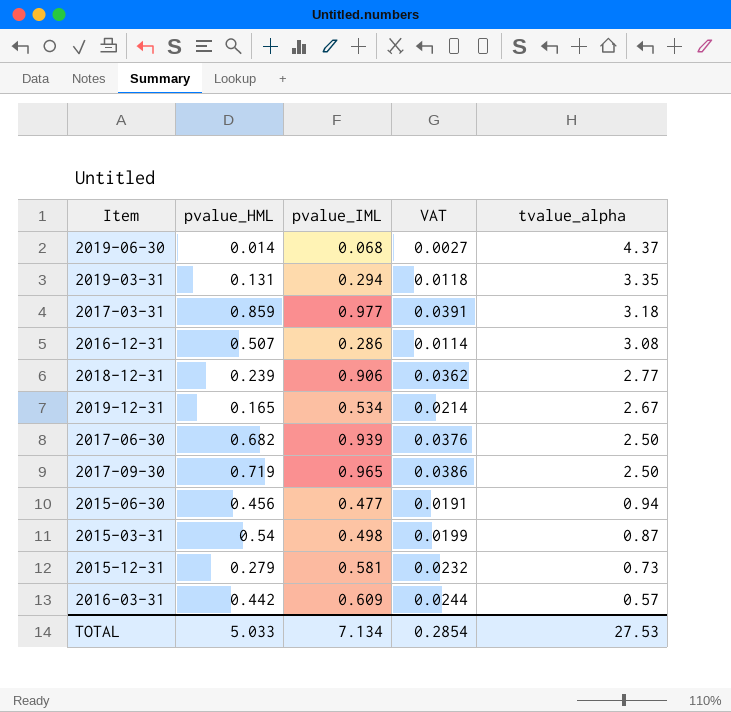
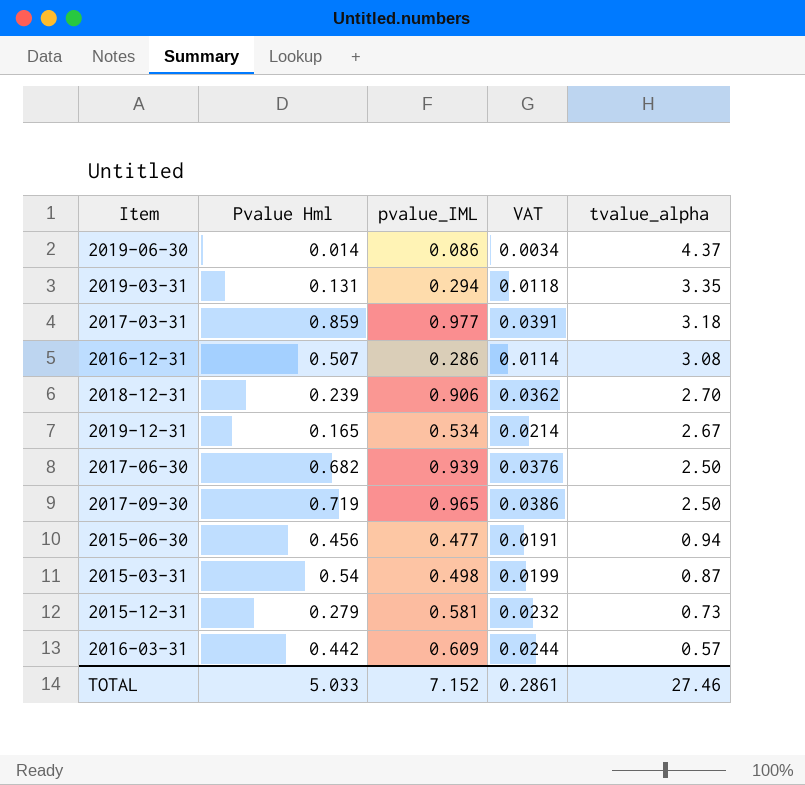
column name: pvalue_HML -> Pvalue Hml
2019-06-30 | pvalue_IML: 0.068 -> 0.086
2019-06-30 | VAT: 0.0027 -> 0.0034
2018-12-31 | tvalue_alpha: 2.77 -> 2.70
TOTAL | pvalue_IML: 7.134 -> 7.152
TOTAL | VAT: 0.2854 -> 0.2861
TOTAL | tvalue_alpha: 27.53 -> 27.46

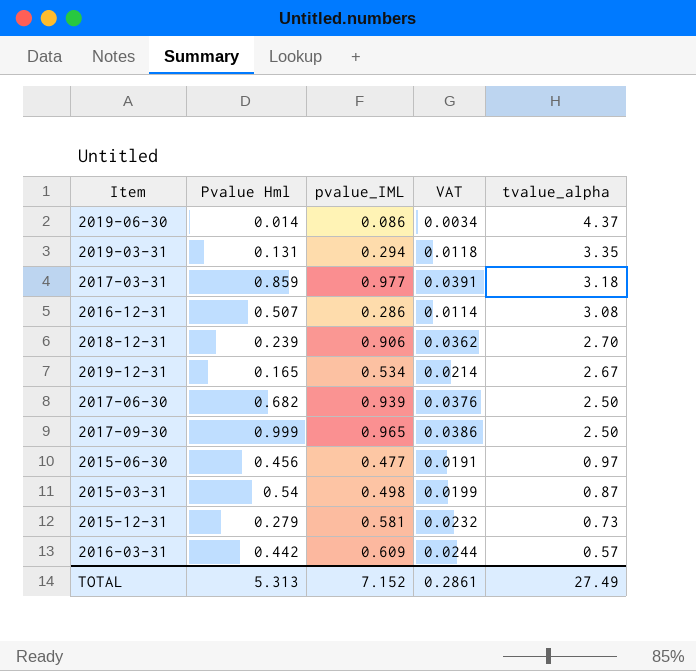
2017-09-30 | Pvalue Hml: 0.719 -> 0.999
2015-06-30 | tvalue_alpha: 0.94 -> 0.97
TOTAL | Pvalue Hml: 5.033 -> 5.313
TOTAL | tvalue_alpha: 27.46 -> 27.49

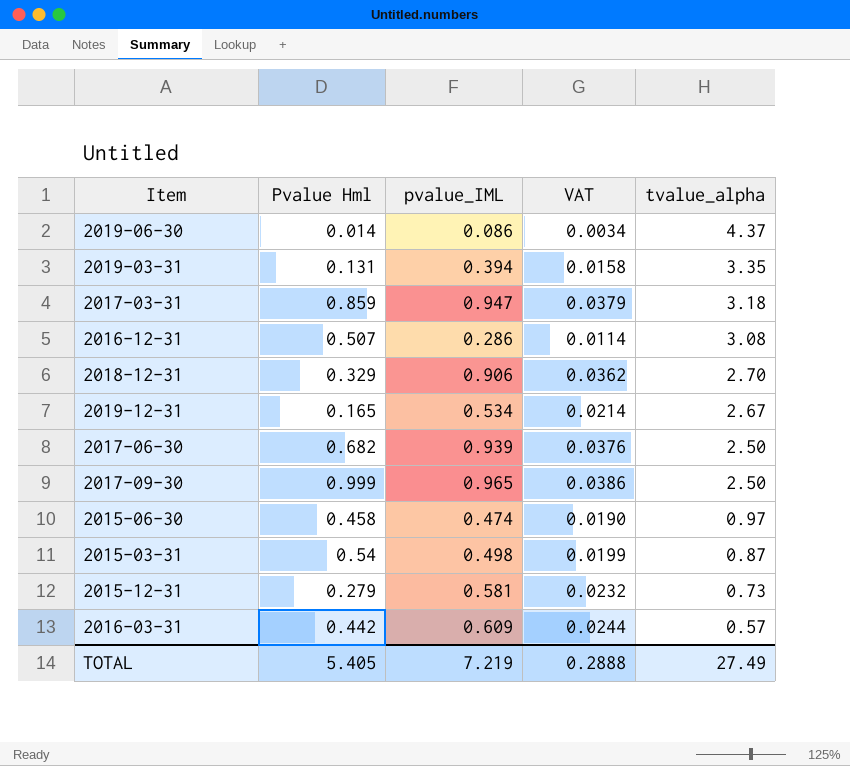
2019-03-31 | pvalue_IML: 0.294 -> 0.394
2019-03-31 | VAT: 0.0118 -> 0.0158
2017-03-31 | pvalue_IML: 0.977 -> 0.947
2017-03-31 | VAT: 0.0391 -> 0.0379
2018-12-31 | Pvalue Hml: 0.239 -> 0.329
2015-06-30 | Pvalue Hml: 0.456 -> 0.458
2015-06-30 | pvalue_IML: 0.477 -> 0.474
2015-06-30 | VAT: 0.0191 -> 0.0190
TOTAL | Pvalue Hml: 5.313 -> 5.405
TOTAL | pvalue_IML: 7.152 -> 7.219
TOTAL | VAT: 0.2861 -> 0.2888

